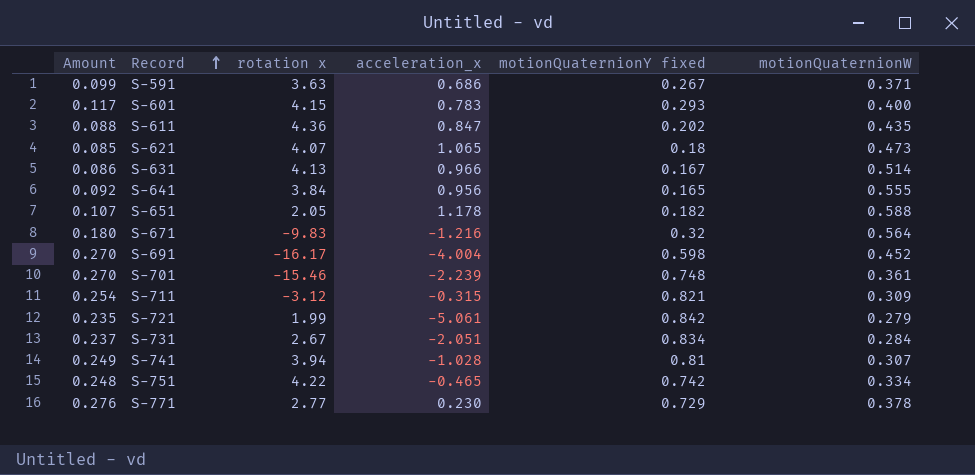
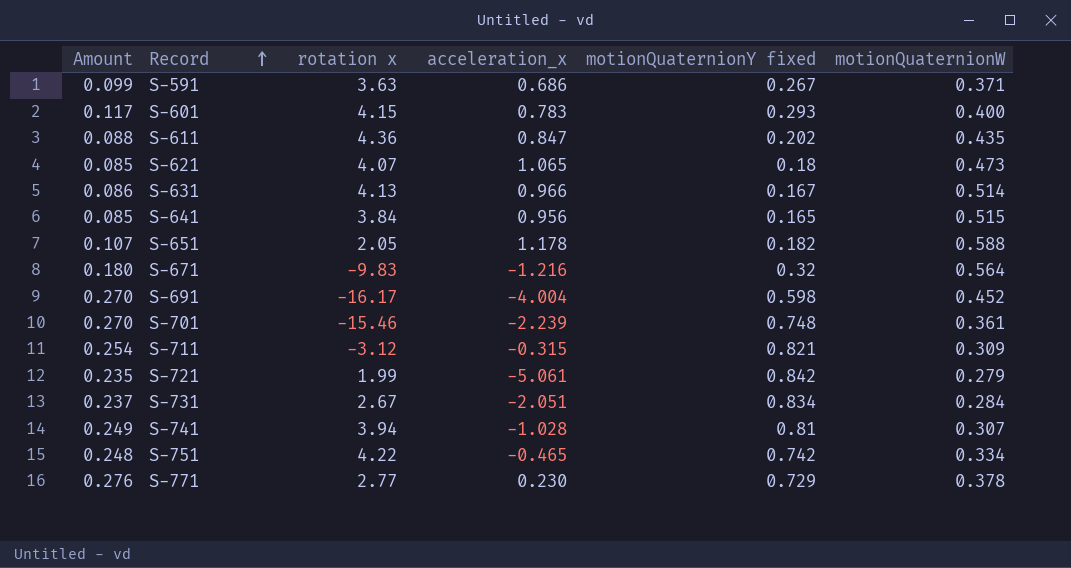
S-641 | Amount: 0.092 -> 0.085
S-641 | motionQuaternionW: 0.555 -> 0.515

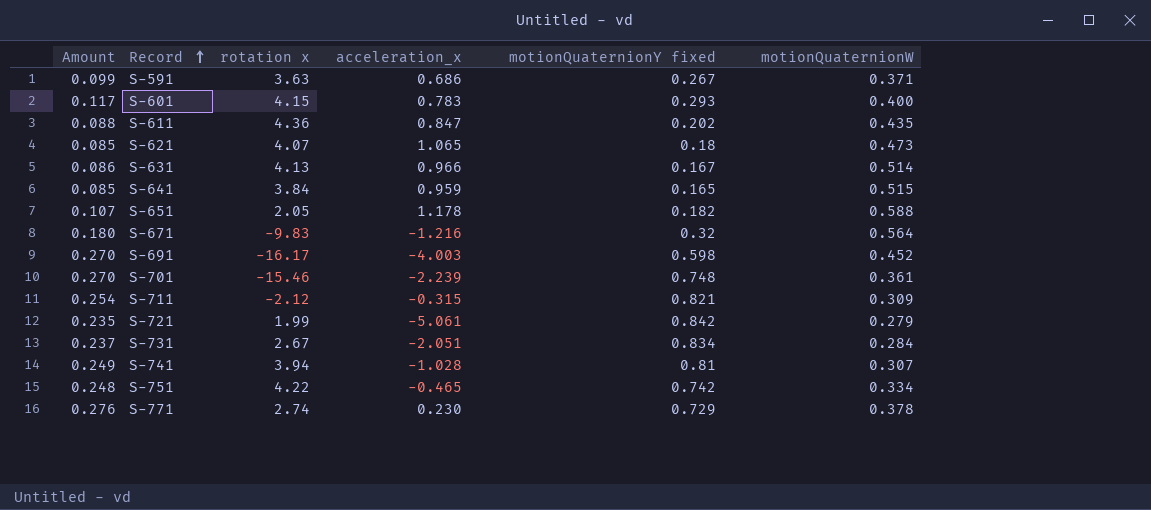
S-641 | acceleration_x: 0.956 -> 0.959
S-691 | acceleration_x: -4.004 -> -4.003
S-711 | rotation x: -3.12 -> -2.12
S-771 | rotation x: 2.77 -> 2.74

